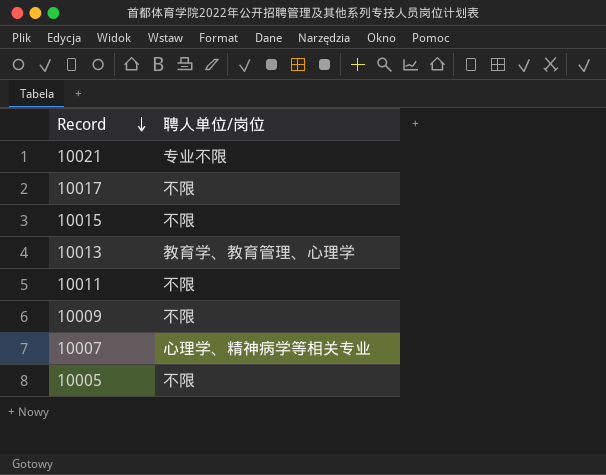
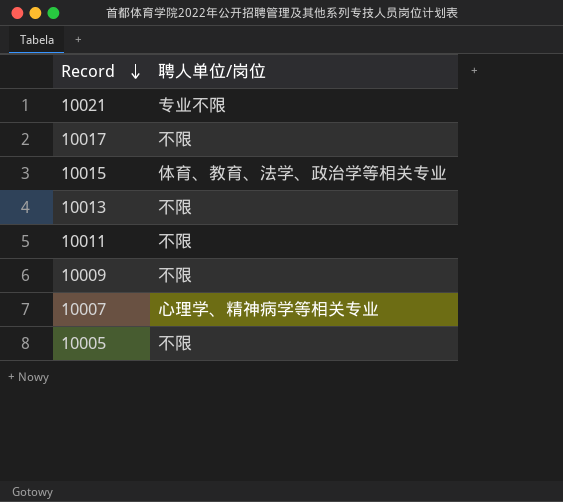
10015 | 聘人单位/岗位: 不限 -> 体育、教育、法学、政治学等相关专业
10013 | 聘人单位/岗位: 教育学、教育管理、心理学 -> 不限

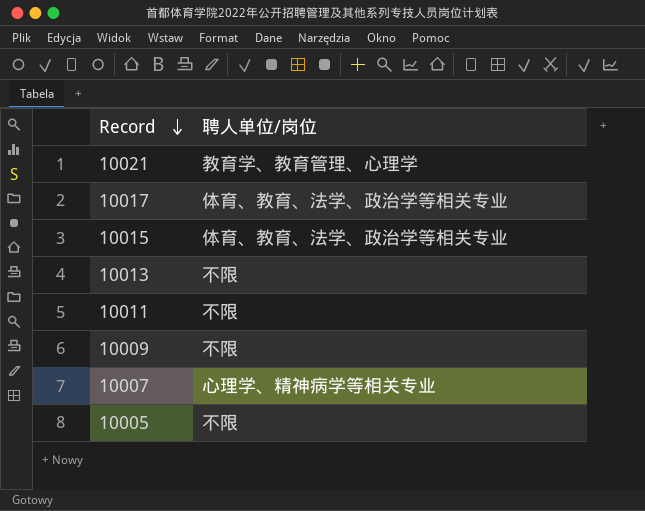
10021 | 聘人单位/岗位: 专业不限 -> 教育学、教育管理、心理学
10017 | 聘人单位/岗位: 不限 -> 体育、教育、法学、政治学等相关专业

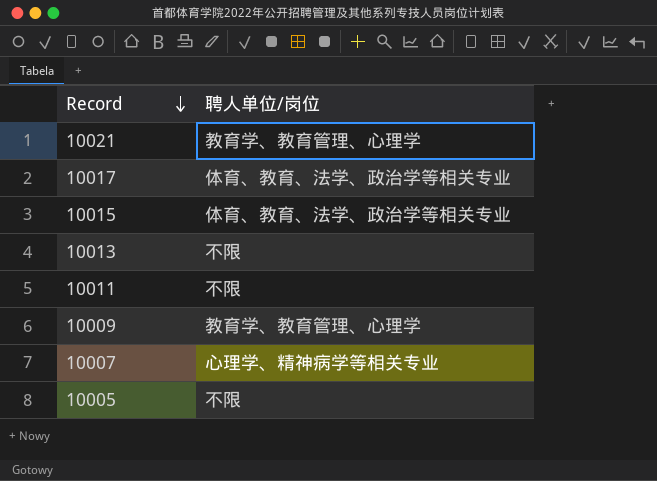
10009 | 聘人单位/岗位: 不限 -> 教育学、教育管理、心理学

